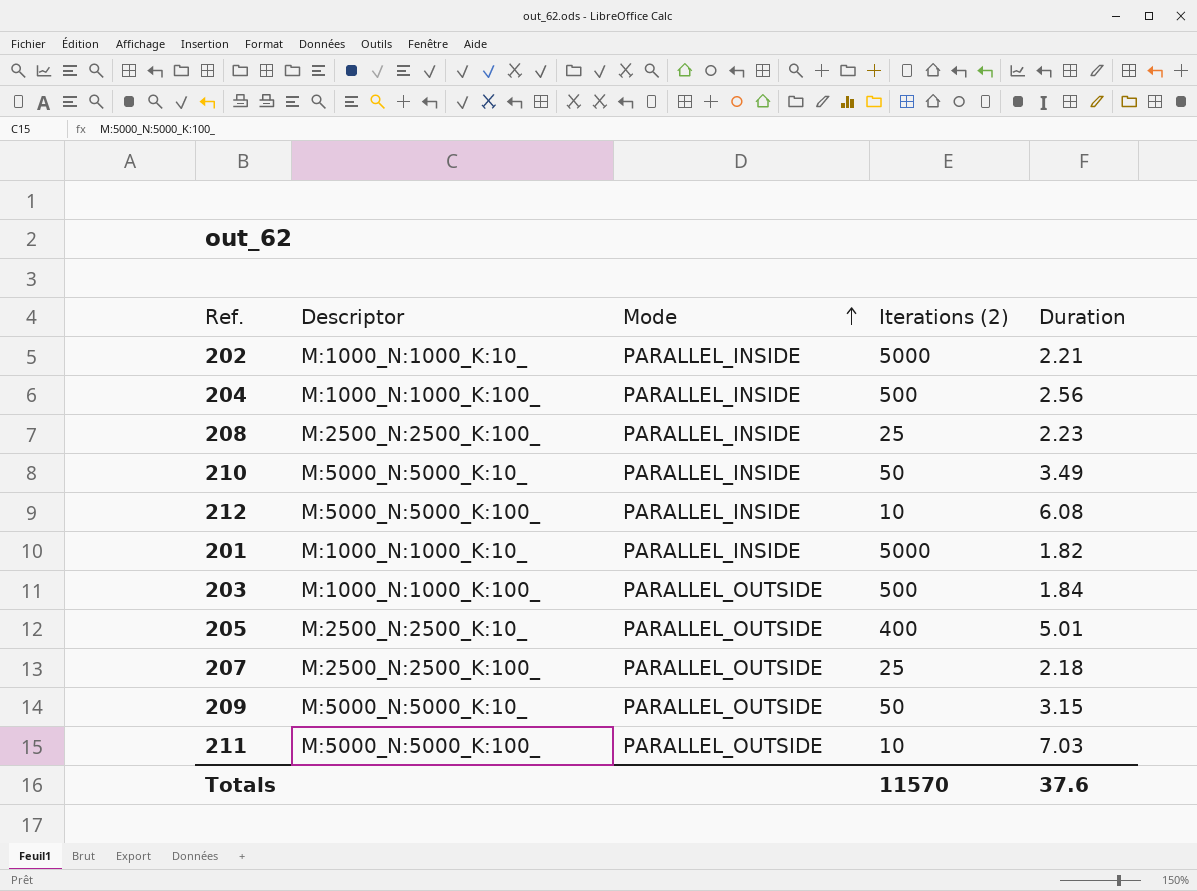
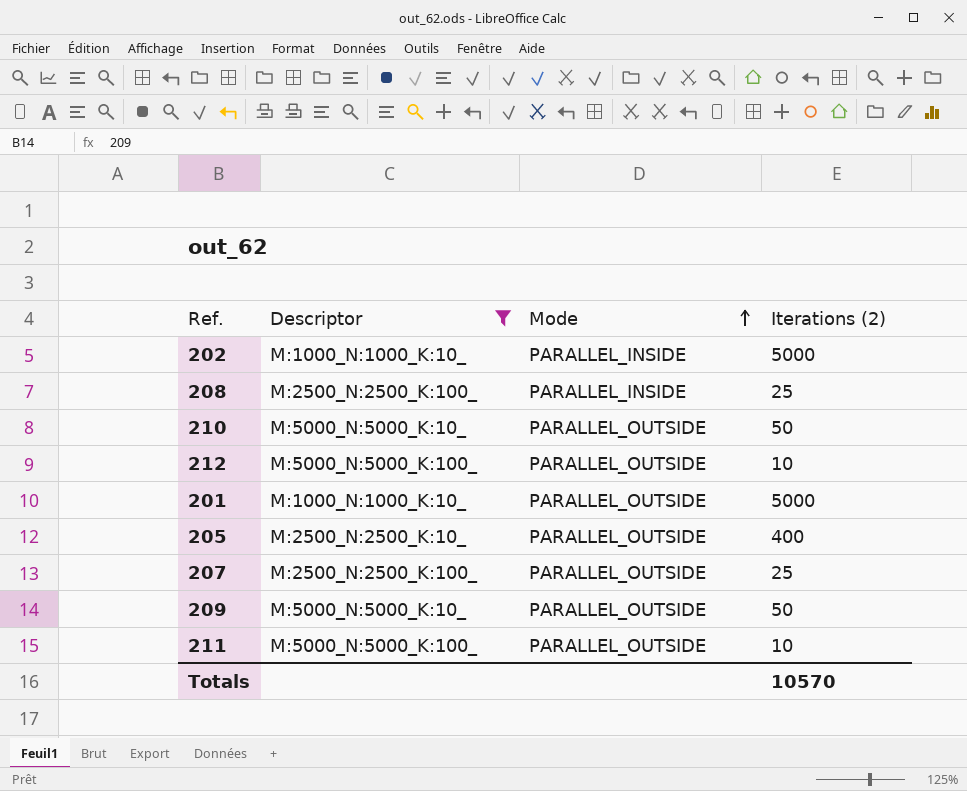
filter: none -> Descriptor != M:1000_N:1000_K:100_
column Duration | position: 5 -> none
210 | Mode: PARALLEL_INSIDE -> PARALLEL_OUTSIDE
212 | Mode: PARALLEL_INSIDE -> PARALLEL_OUTSIDE
201 | Mode: PARALLEL_INSIDE -> PARALLEL_OUTSIDE
Totals | Iterations (2): 11570 -> 10570

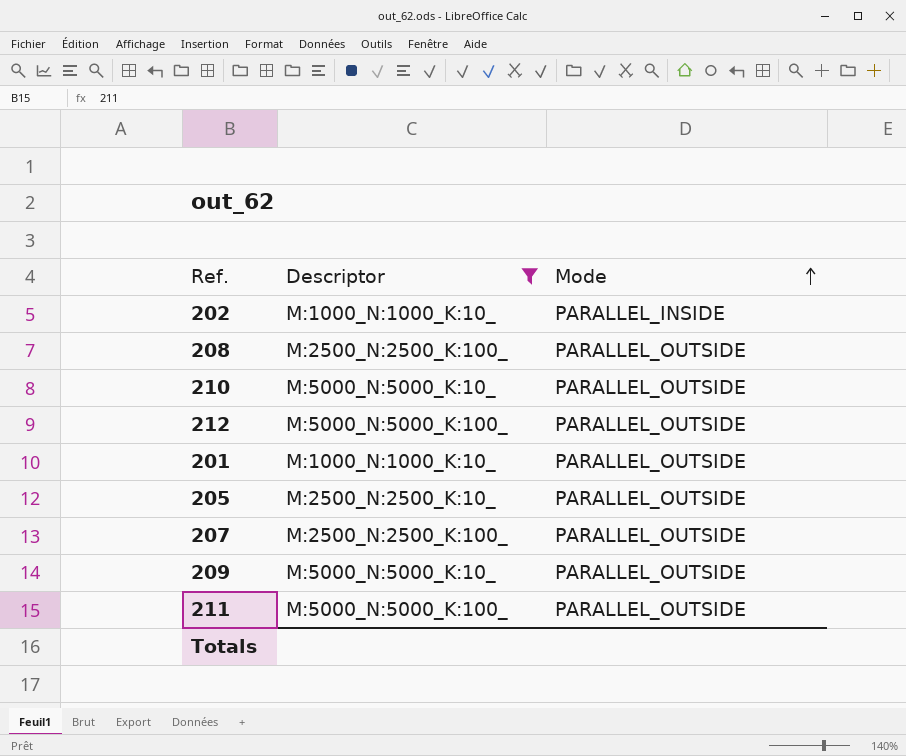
column Iterations (2) | position: 4 -> none
208 | Mode: PARALLEL_INSIDE -> PARALLEL_OUTSIDE

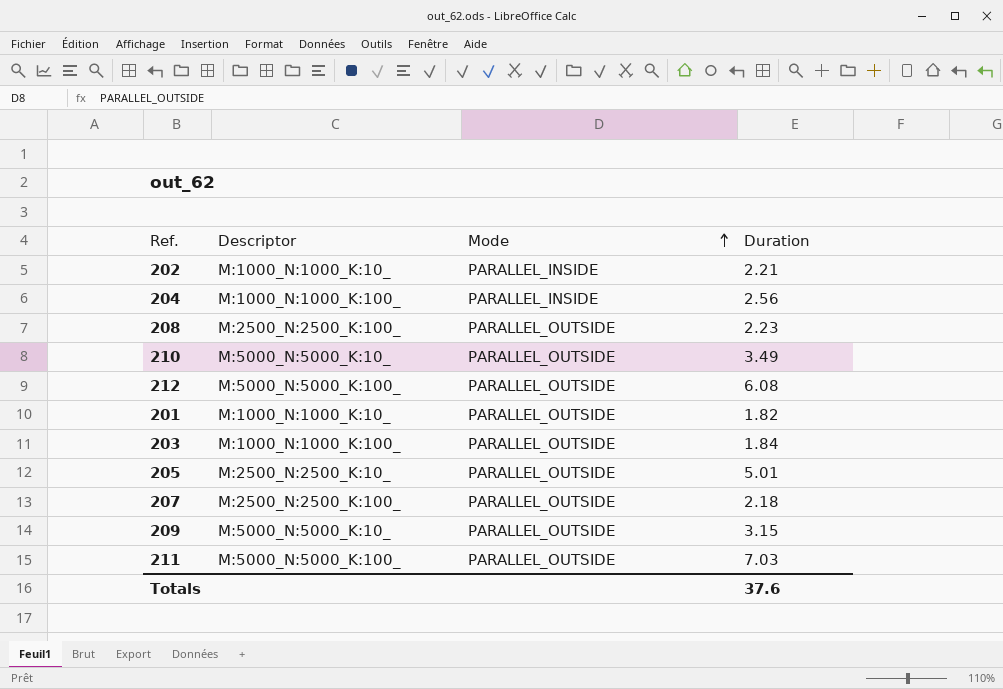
filter: Descriptor != M:1000_N:1000_K:100_ -> none
column Duration | position: none -> 4

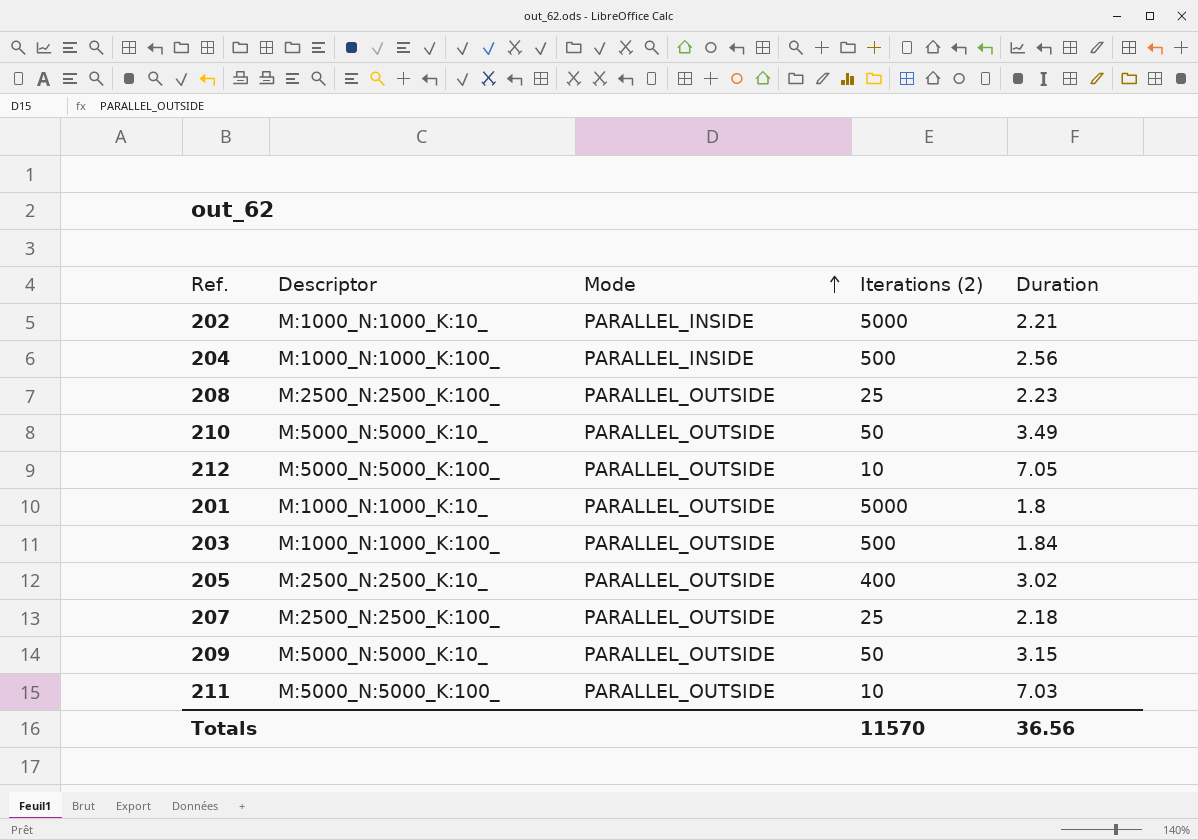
column Iterations (2) | position: none -> 4
212 | Duration: 6.08 -> 7.05
201 | Duration: 1.82 -> 1.8
205 | Duration: 5.01 -> 3.02
Totals | Duration: 37.6 -> 36.56

